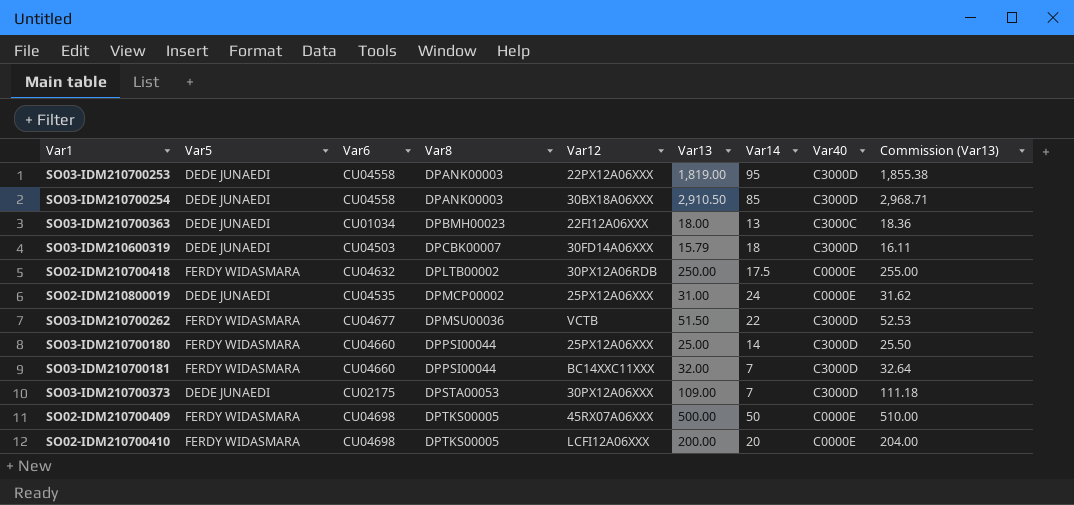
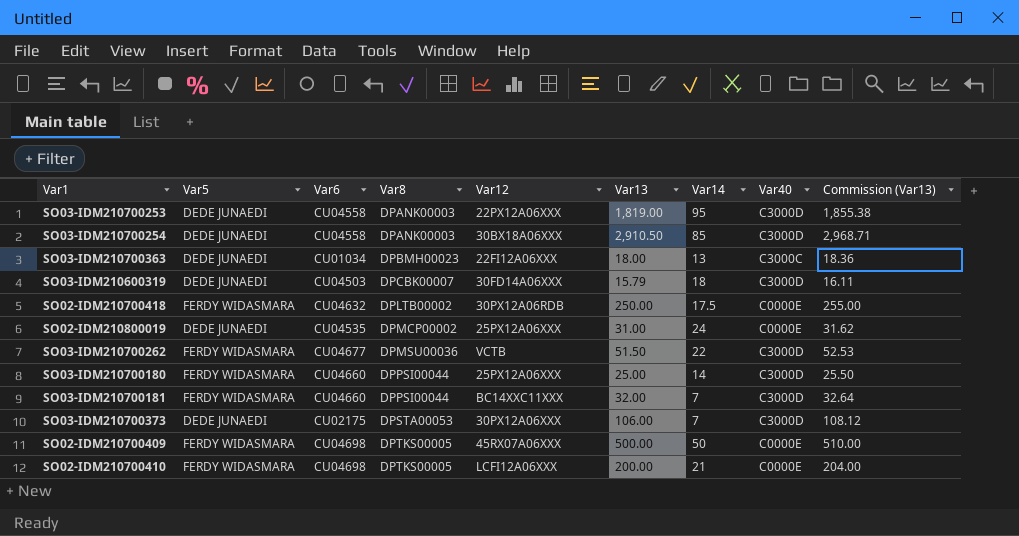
SO03-IDM210700373 | Var13: 109.00 -> 106.00
SO03-IDM210700373 | Commission (Var13): 111.18 -> 108.12
SO02-IDM210700410 | Var14: 20 -> 21

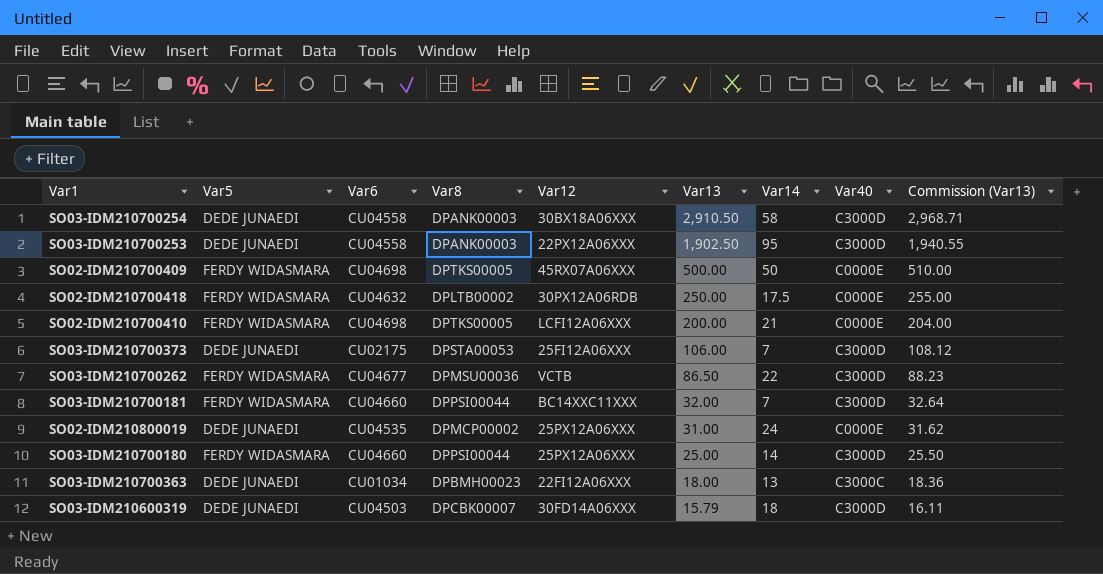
row order: Var8 ascending -> Var13 descending
SO03-IDM210700254 | Var14: 85 -> 58
SO03-IDM210700253 | Var13: 1,819.00 -> 1,902.50
SO03-IDM210700253 | Commission (Var13): 1,855.38 -> 1,940.55
SO03-IDM210700373 | Var12: 30PX12A06XXX -> 25FI12A06XXX
SO03-IDM210700262 | Var13: 51.50 -> 86.50
SO03-IDM210700262 | Commission (Var13): 52.53 -> 88.23

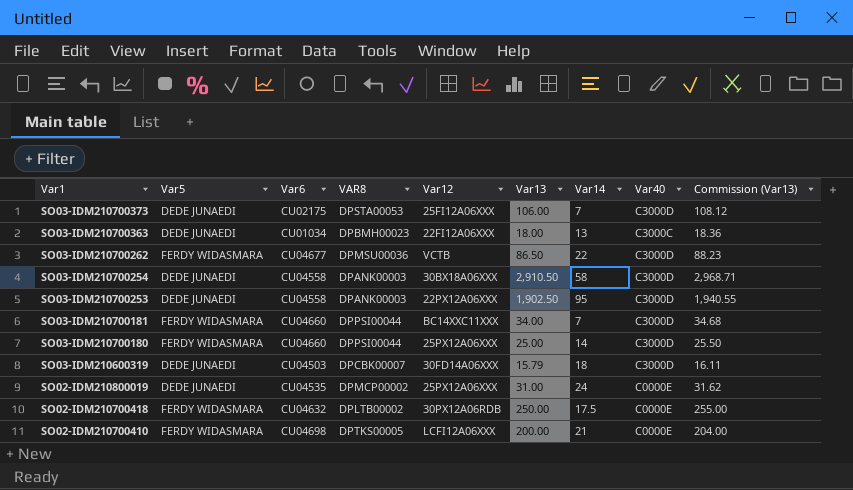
row order: Var13 descending -> Var1 descending
column name: Var8 -> VAR8
row SO02-IDM210700409: FERDY WIDASMARA | CU04698 | DPTKS00005 | 45RX07A06XXX | 500.00 | 50 | C0000E | 510.00 -> none
SO03-IDM210700181 | Var13: 32.00 -> 34.00
SO03-IDM210700181 | Commission (Var13): 32.64 -> 34.68

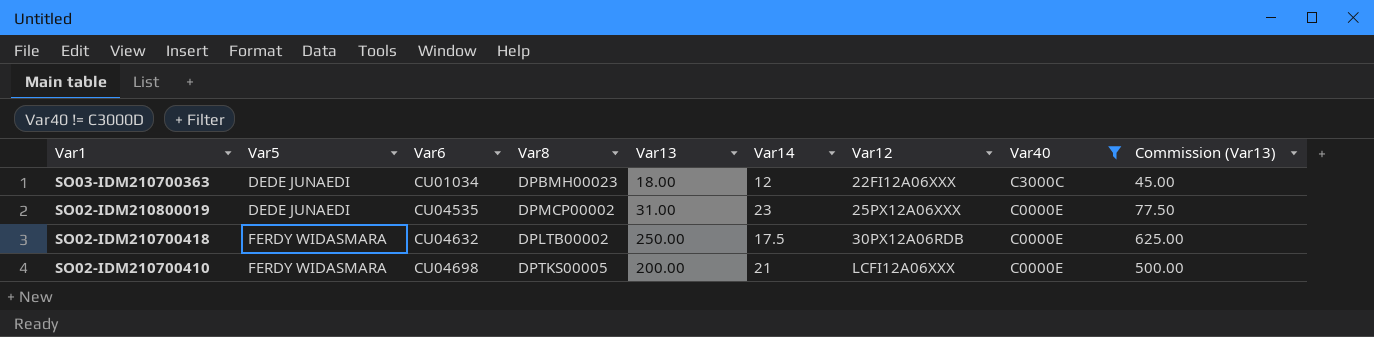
filter: none -> Var40 != C3000D
column name: VAR8 -> Var8
column Var12 | position: 5 -> 7
column Commission (Var13) | formula: [Var13] * 1.02 -> [Var13] * 2.5
SO03-IDM210700363 | Var14: 13 -> 12
SO02-IDM210800019 | Var14: 24 -> 23

